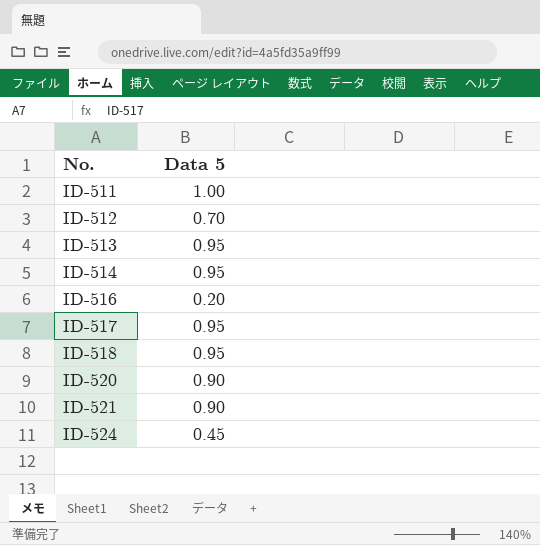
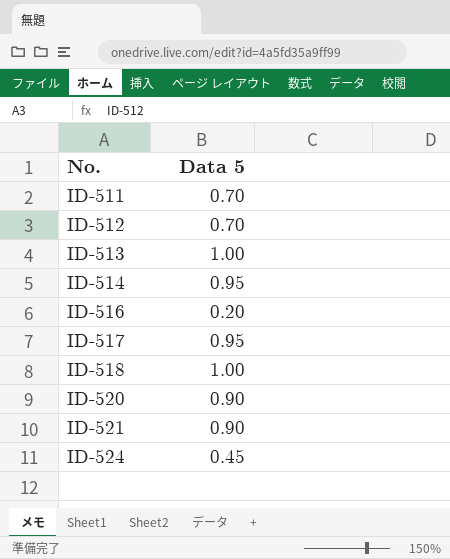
ID-511 | Data 5: 1.00 -> 0.70
ID-513 | Data 5: 0.95 -> 1.00
ID-518 | Data 5: 0.95 -> 1.00

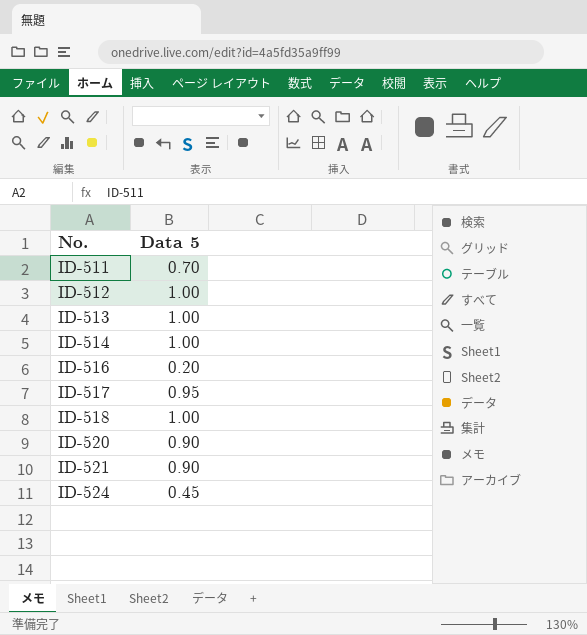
ID-512 | Data 5: 0.70 -> 1.00
ID-514 | Data 5: 0.95 -> 1.00

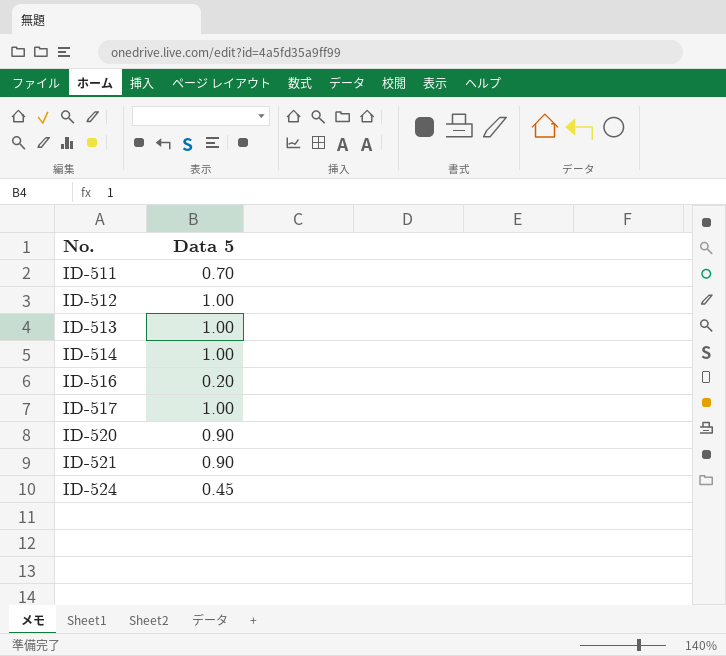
row ID-518: 1.00 -> none
ID-517 | Data 5: 0.95 -> 1.00

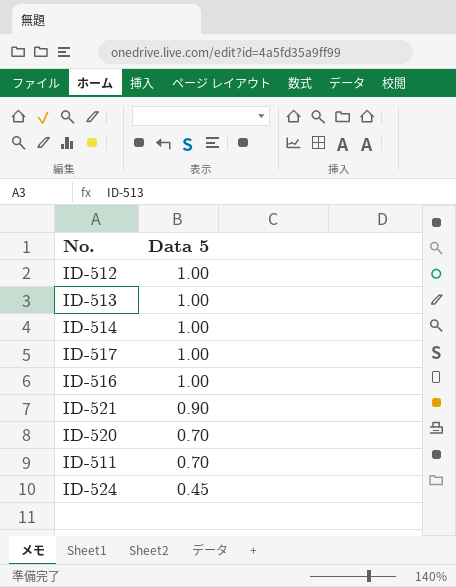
row order: No. ascending -> Data 5 descending
ID-516 | Data 5: 0.20 -> 1.00
ID-520 | Data 5: 0.90 -> 0.70

